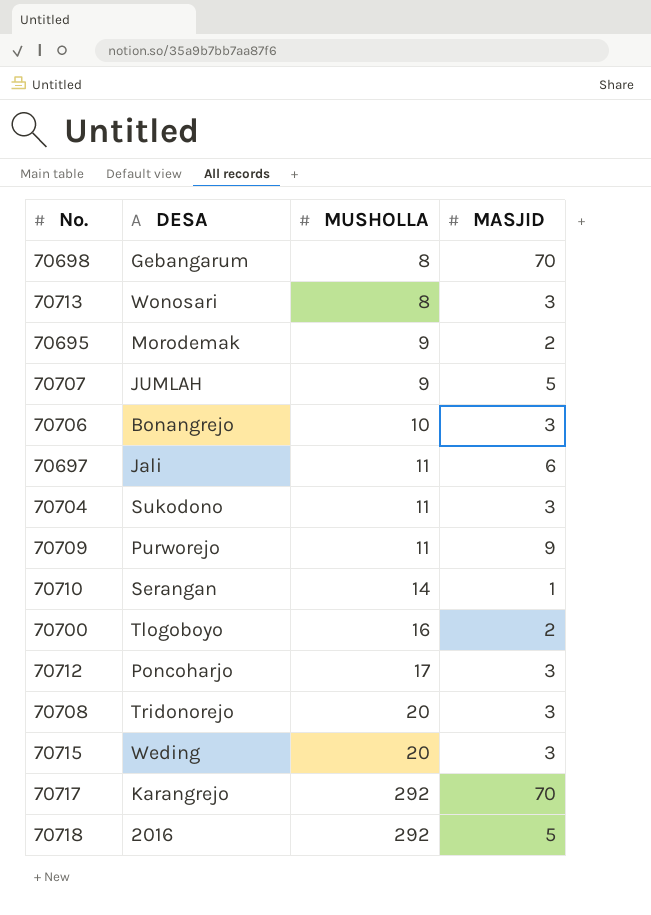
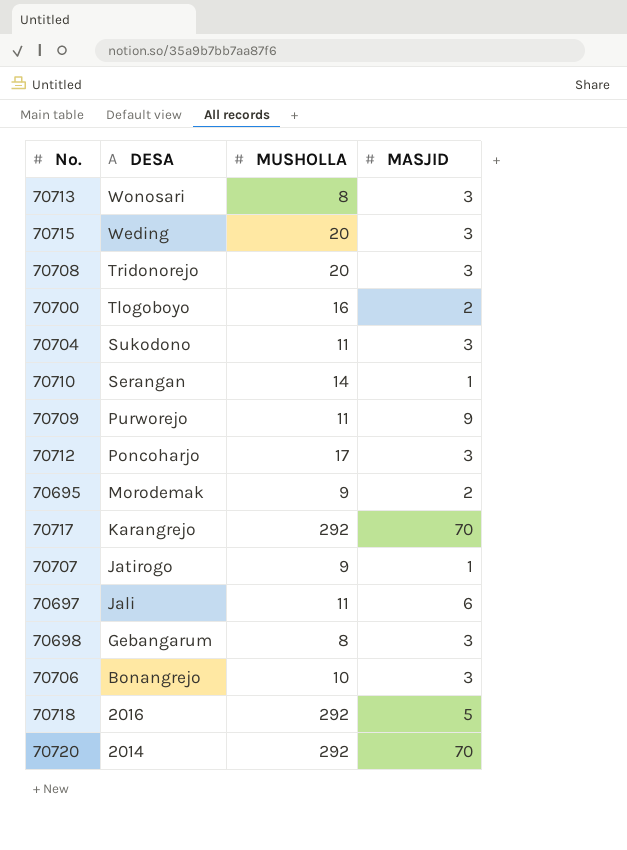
row order: MUSHOLLA ascending -> DESA descending
70707 | DESA: JUMLAH -> Jatirogo
70707 | MASJID: 5 -> 1
70698 | MASJID: 70 -> 3
row 70720: none -> 2014 | 292 | 70

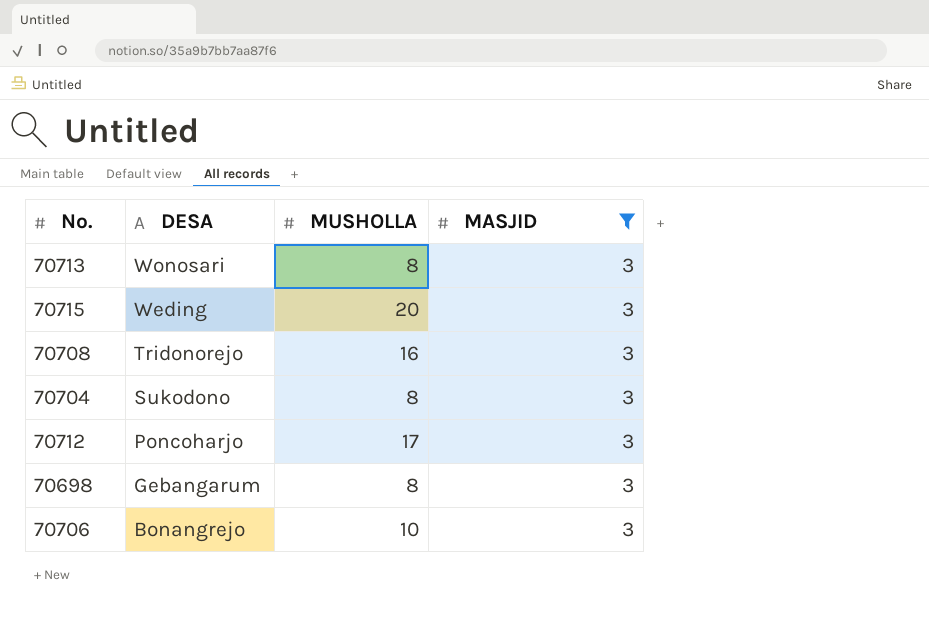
filter: none -> MASJID = 3
70708 | MUSHOLLA: 20 -> 16
70704 | MUSHOLLA: 11 -> 8

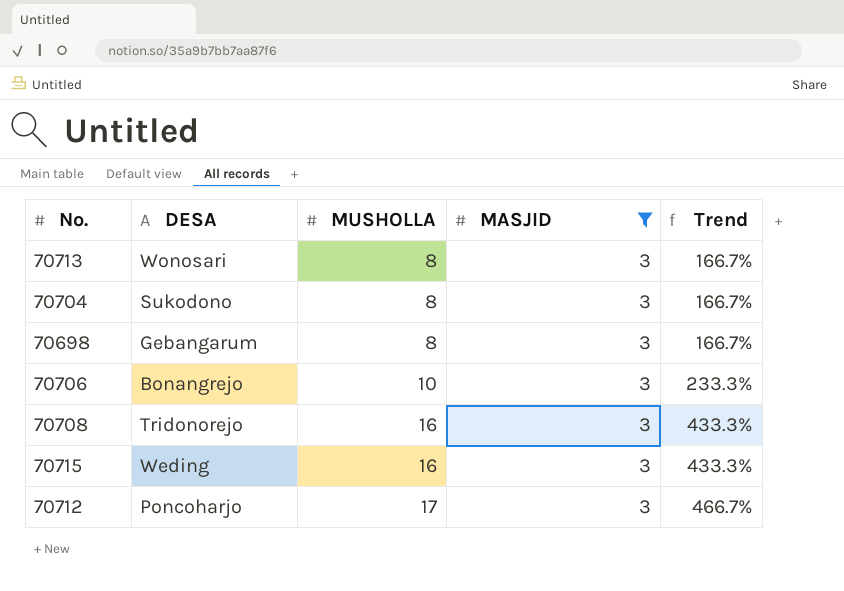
row order: DESA descending -> MUSHOLLA ascending
column Trend | formula: none -> ([MUSHOLLA] - [MASJID]) / [MASJID]
70715 | MUSHOLLA: 20 -> 16

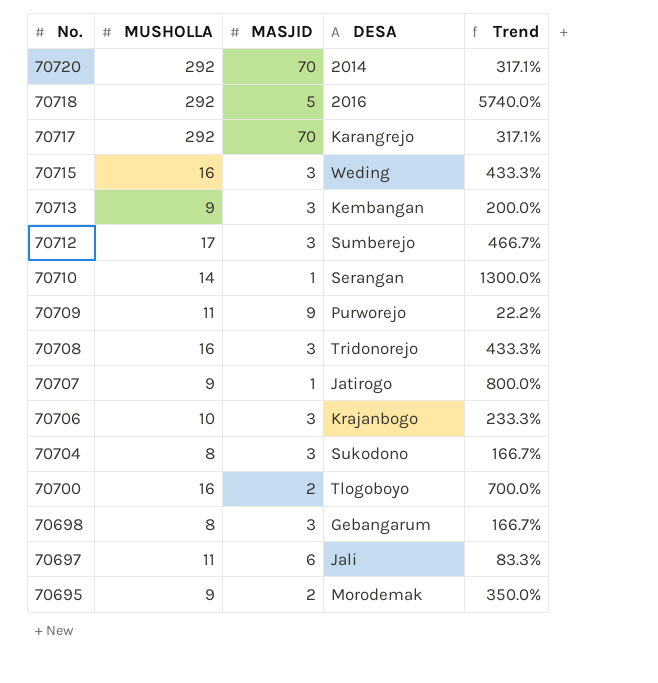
filter: MASJID = 3 -> none
row order: MUSHOLLA ascending -> No. descending
column DESA | position: 2 -> 4
70713 | MUSHOLLA: 8 -> 9
70713 | DESA: Wonosari -> Kembangan
70713 | Trend: 166.7% -> 200.0%
70712 | DESA: Poncoharjo -> Sumberejo
70706 | DESA: Bonangrejo -> Krajanbogo

